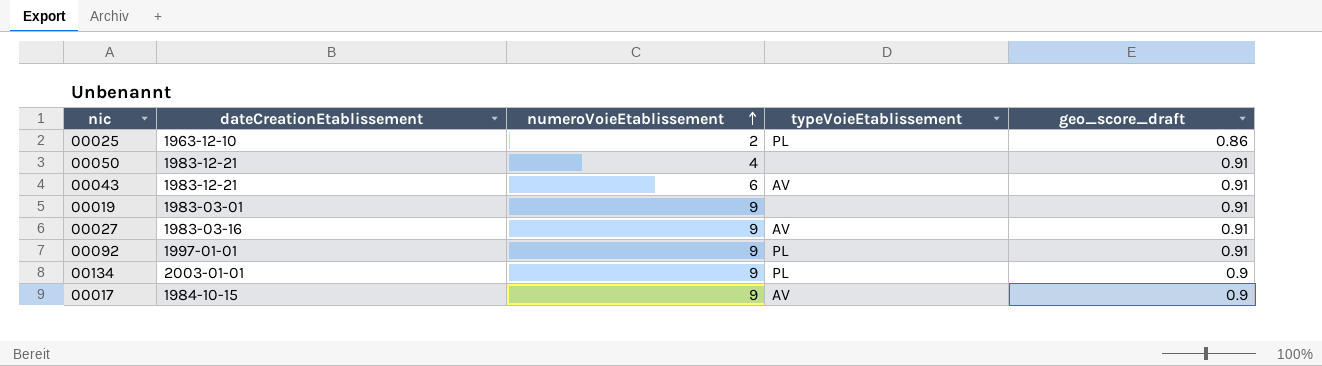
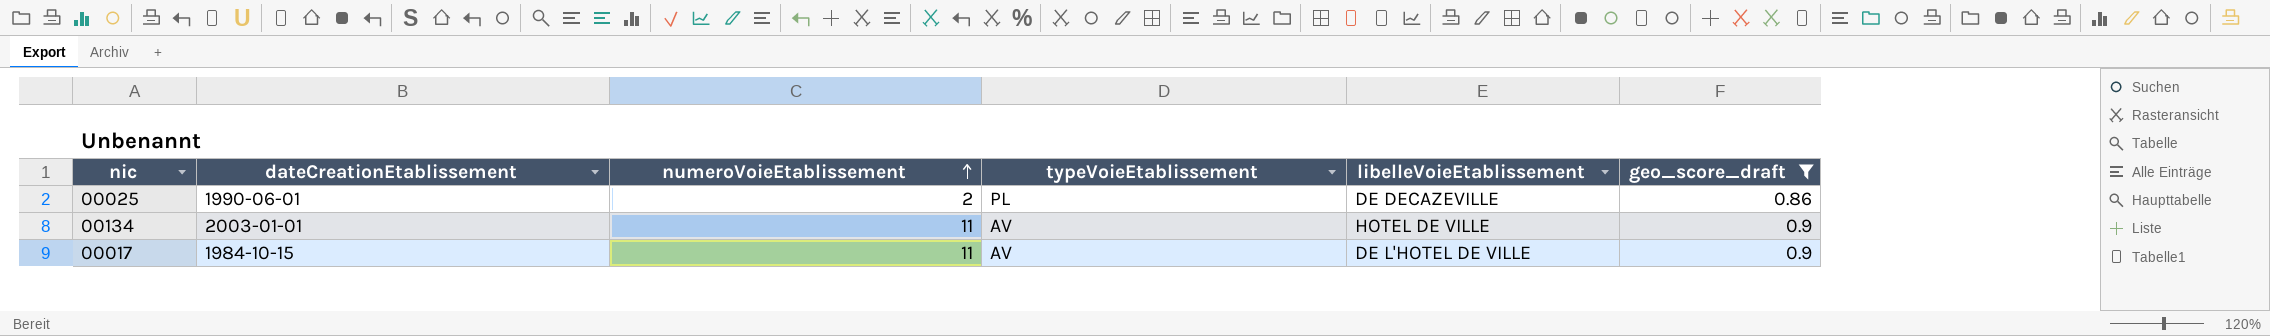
filter: none -> geo_score_draft != 0.91
column libelleVoieEtablissement | position: none -> 5
00025 | dateCreationEtablissement: 1963-12-10 -> 1990-06-01
00134 | numeroVoieEtablissement: 9 -> 11
00134 | typeVoieEtablissement: PL -> AV
00017 | numeroVoieEtablissement: 9 -> 11

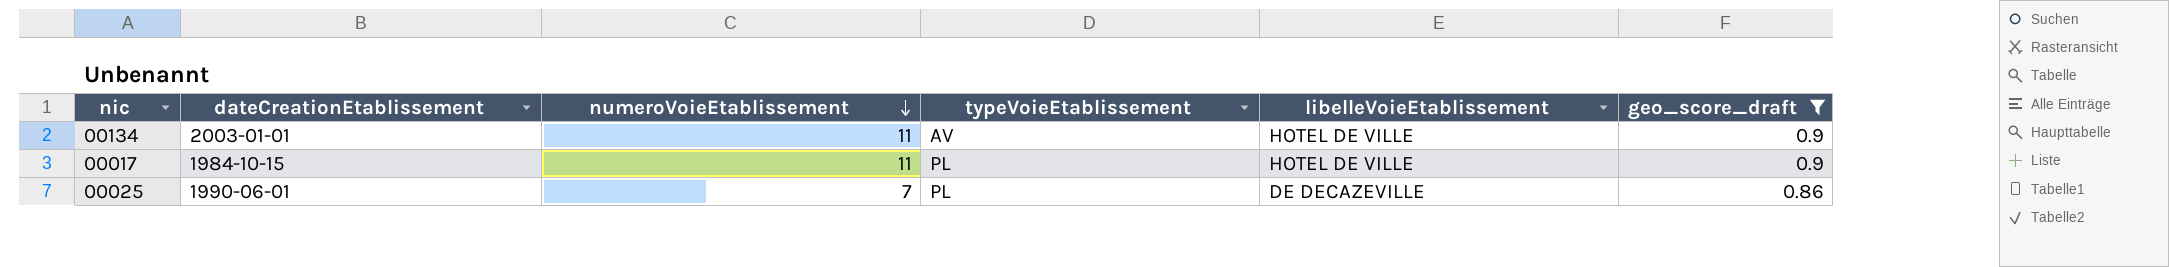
row order: numeroVoieEtablissement ascending -> numeroVoieEtablissement descending
00017 | typeVoieEtablissement: AV -> PL
00017 | libelleVoieEtablissement: DE L'HOTEL DE VILLE -> HOTEL DE VILLE
00025 | numeroVoieEtablissement: 2 -> 7

